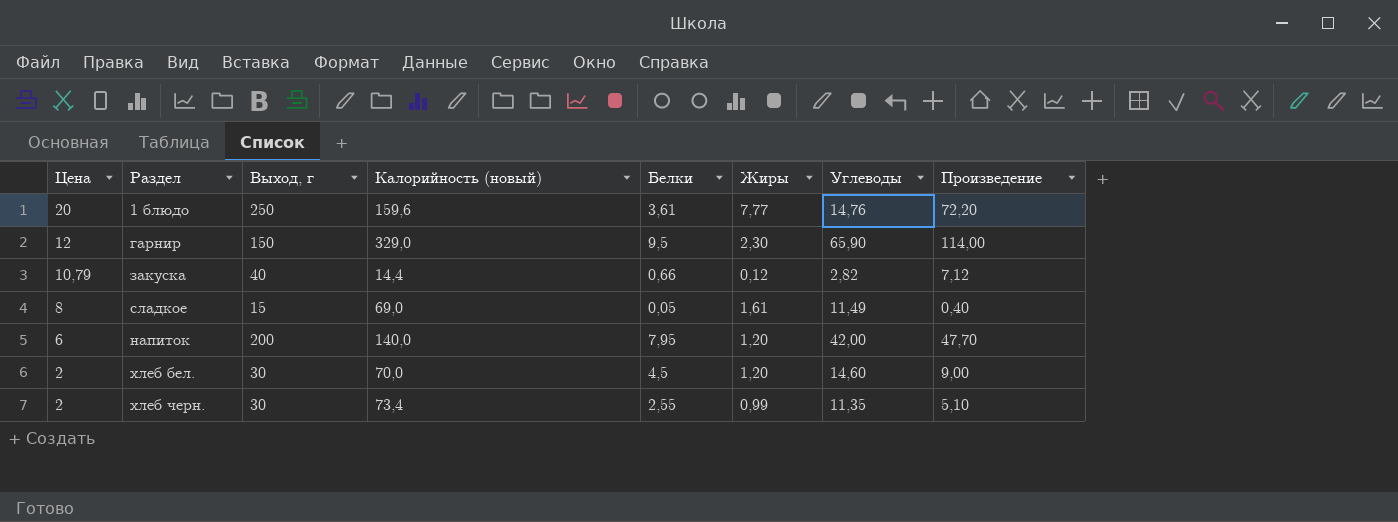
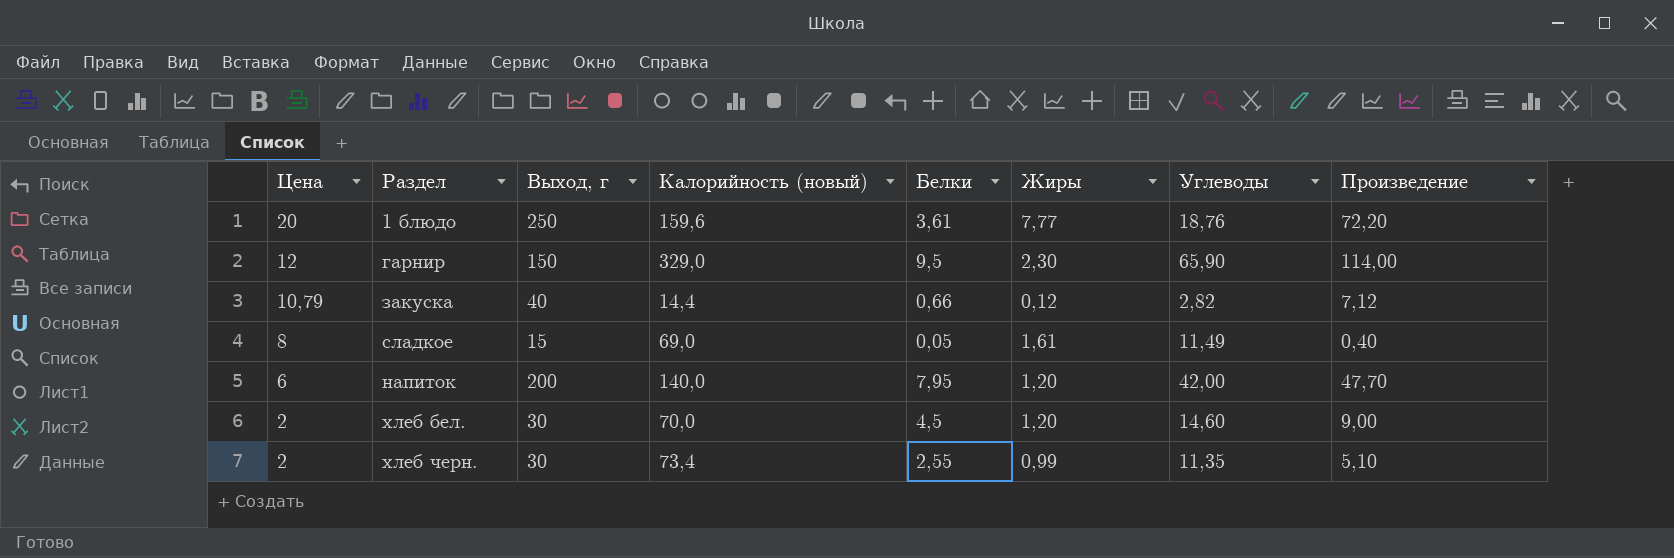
1 блюдо | Углеводы: 14,76 -> 18,76

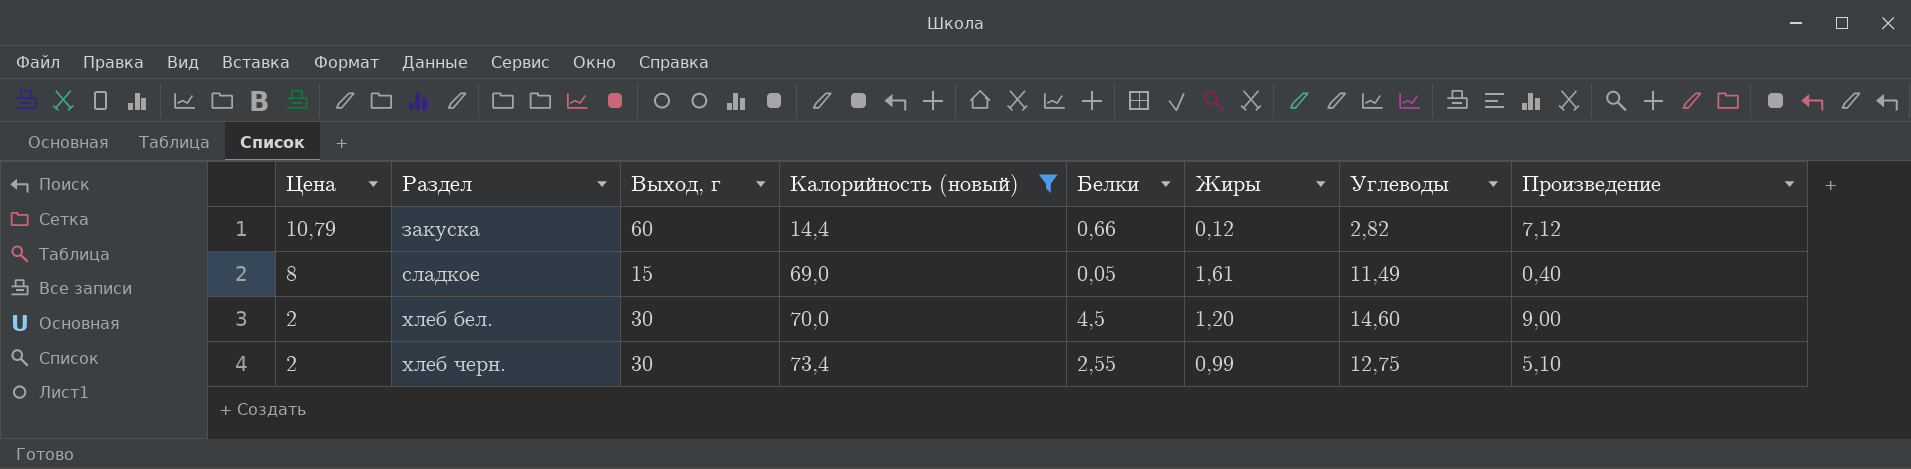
filter: none -> Калорийность (новый) <= 73,4
закуска | Выход, г: 40 -> 60
хлеб черн. | Углеводы: 11,35 -> 12,75

